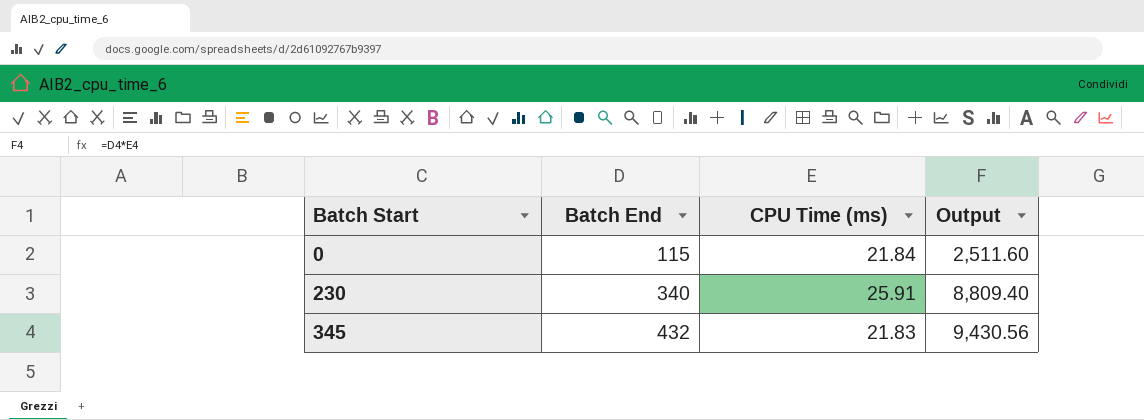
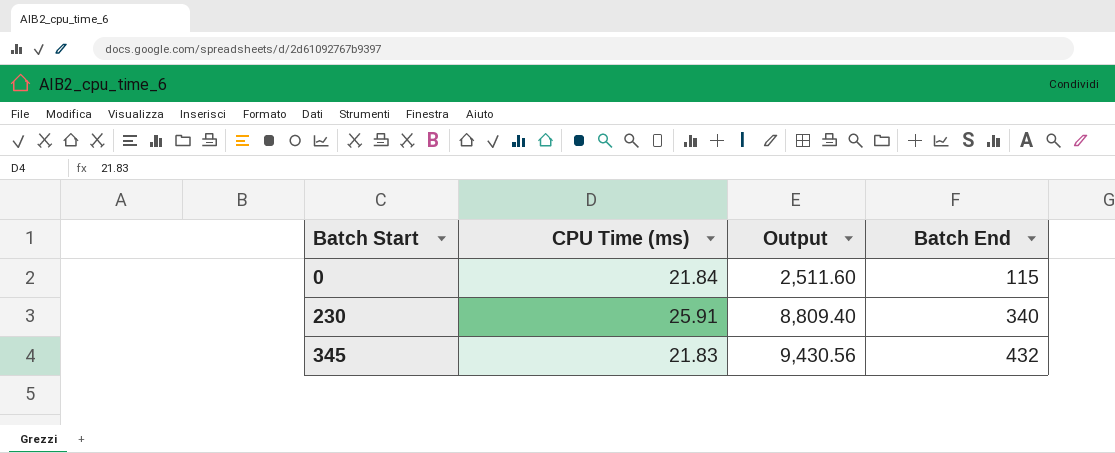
column Batch End | position: 2 -> 4

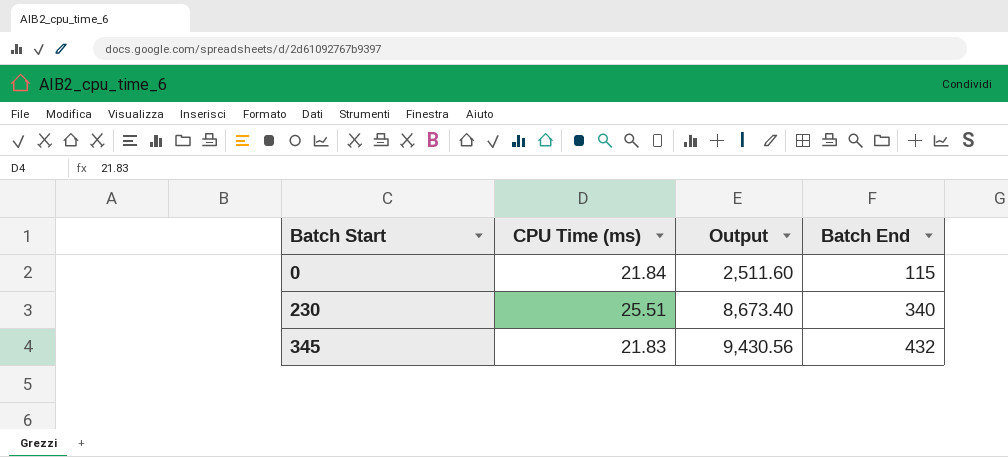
230 | CPU Time (ms): 25.91 -> 25.51
230 | Output: 8,809.40 -> 8,673.40

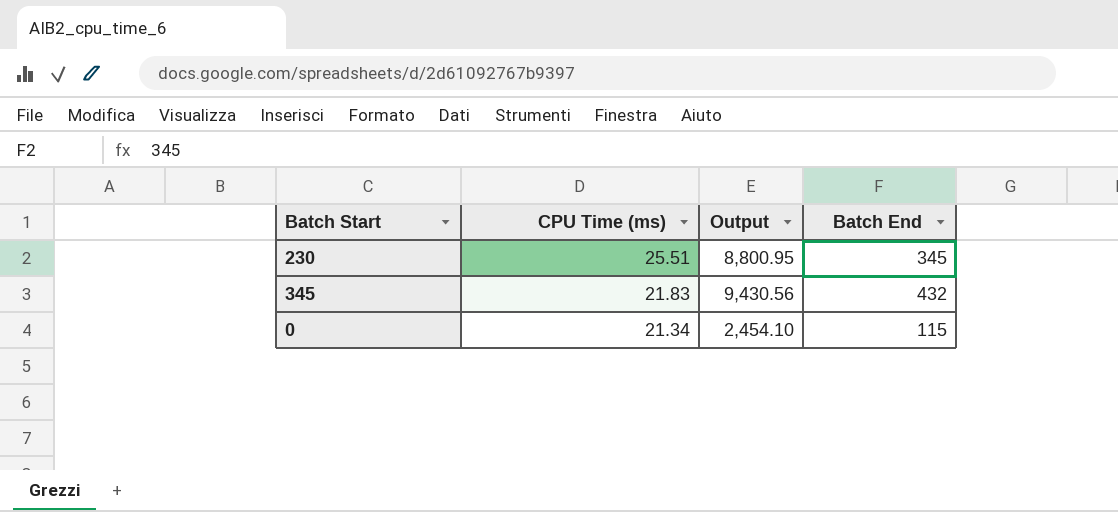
row order: Batch Start ascending -> CPU Time (ms) descending
230 | Output: 8,673.40 -> 8,800.95
230 | Batch End: 340 -> 345
0 | CPU Time (ms): 21.84 -> 21.34
0 | Output: 2,511.60 -> 2,454.10

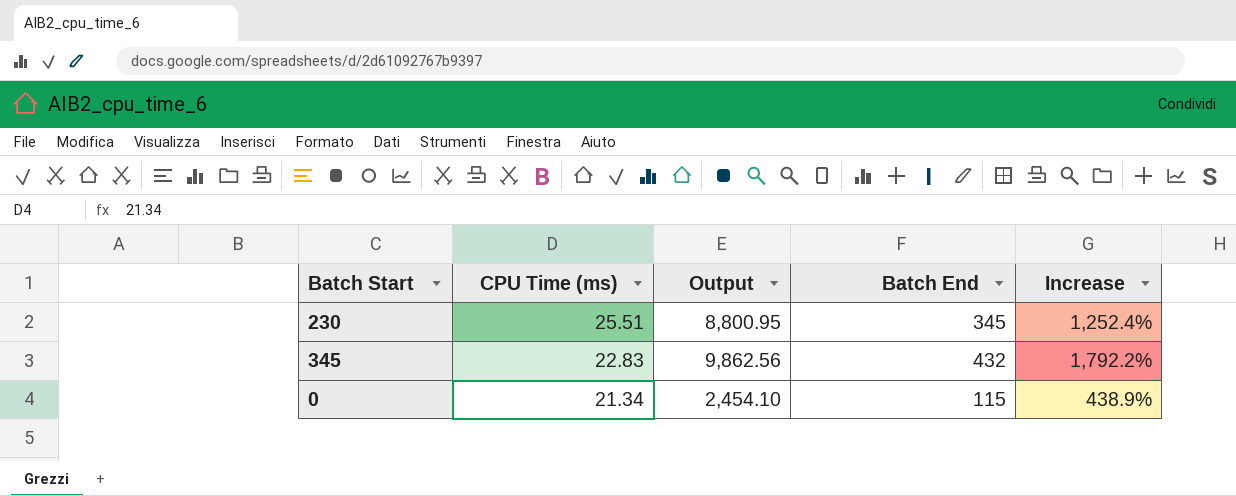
column Increase | formula: none -> ([Batch End] - [CPU Time (ms)]) / [CPU Time (ms)]
345 | CPU Time (ms): 21.83 -> 22.83
345 | Output: 9,430.56 -> 9,862.56

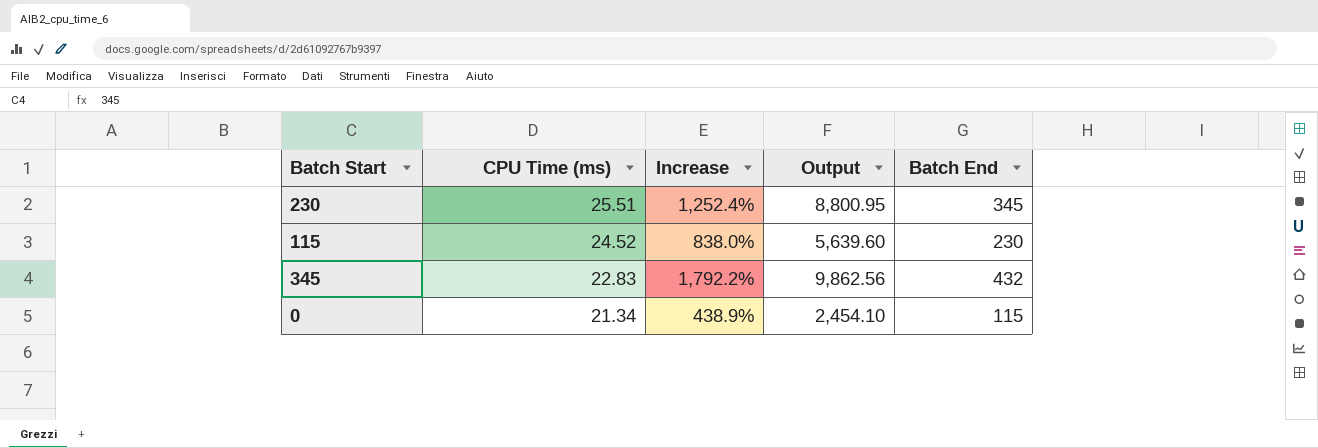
column Increase | position: 5 -> 3
row 115: none -> 24.52 | 838.0% | 5,639.60 | 230

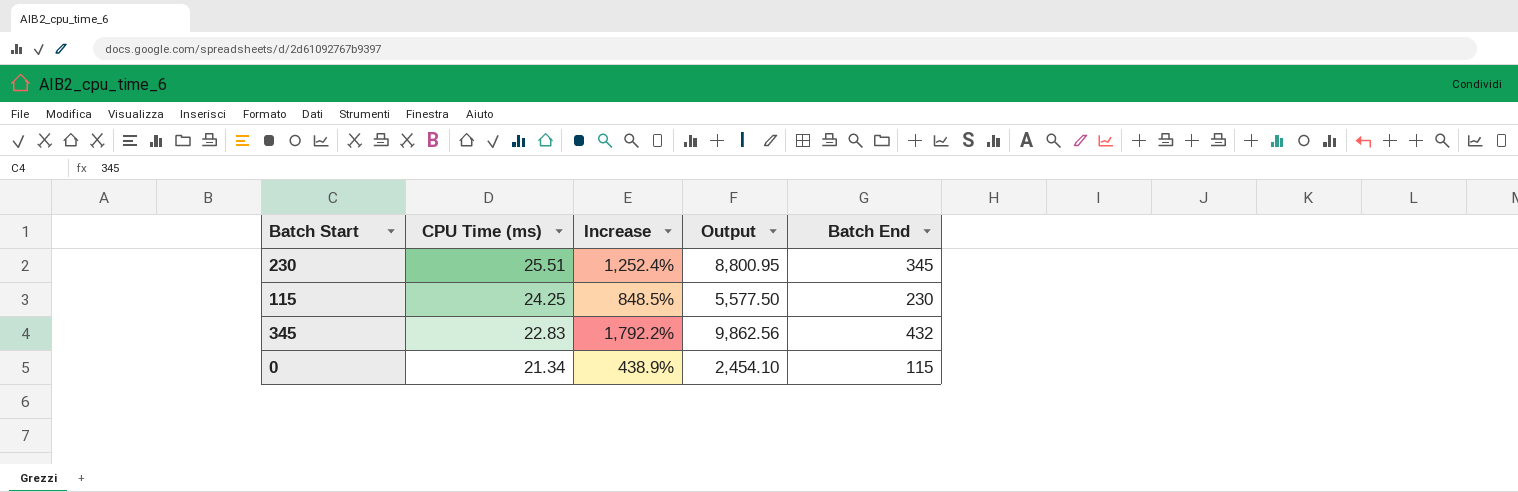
115 | CPU Time (ms): 24.52 -> 24.25
115 | Increase: 838.0% -> 848.5%
115 | Output: 5,639.60 -> 5,577.50

